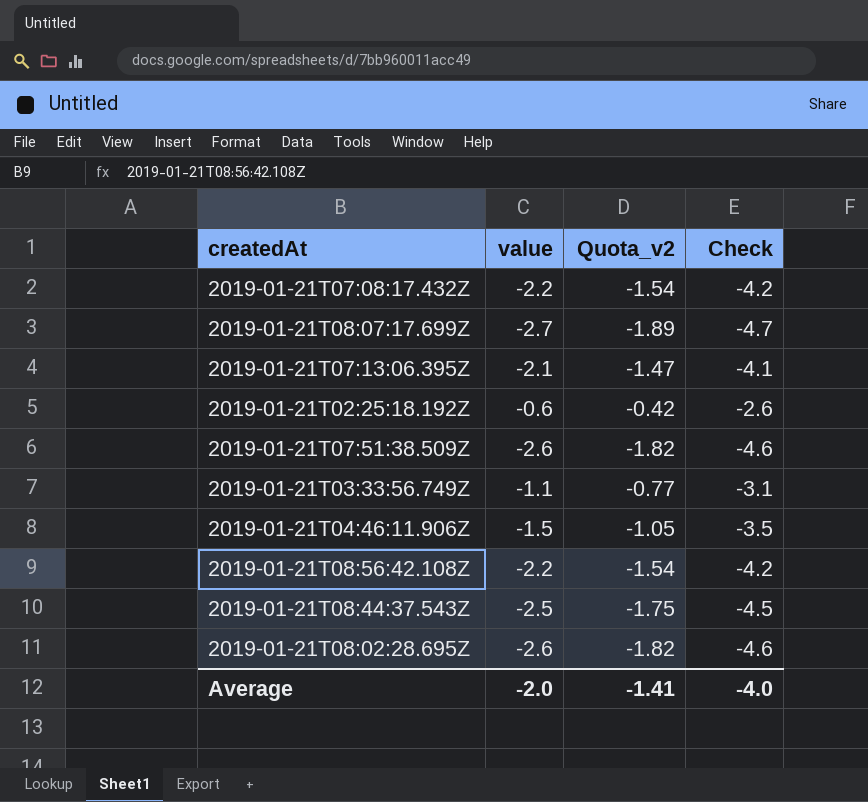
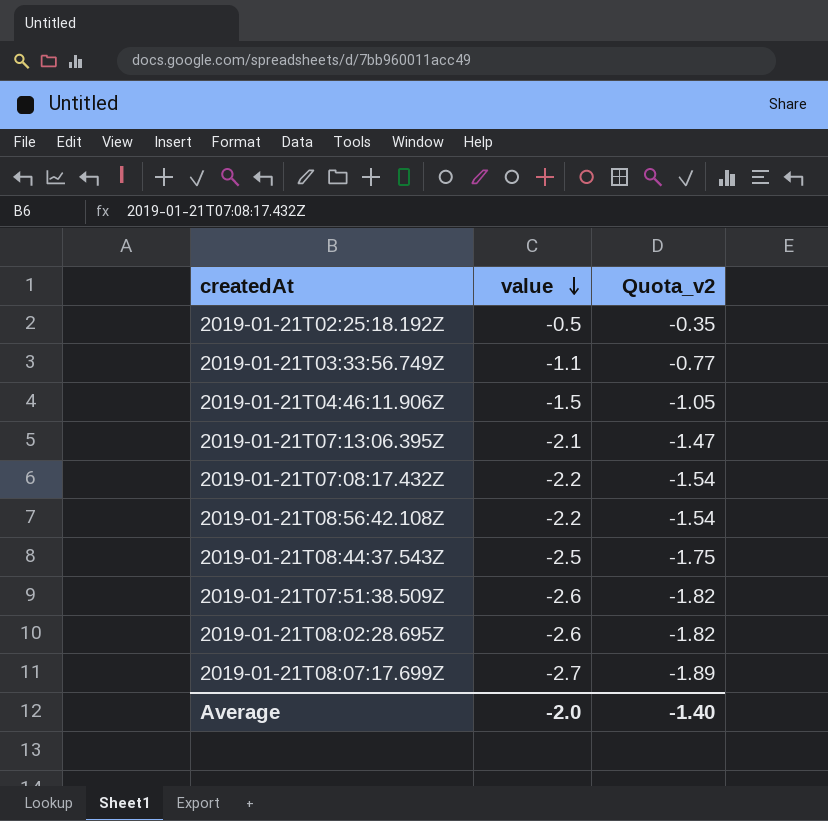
row order: none -> value descending
column Check | formula: [value] - 2 -> none
2019-01-21T02:25:18.192Z | value: -0.6 -> -0.5
2019-01-21T02:25:18.192Z | Quota_v2: -0.42 -> -0.35
Average | Quota_v2: -1.41 -> -1.40

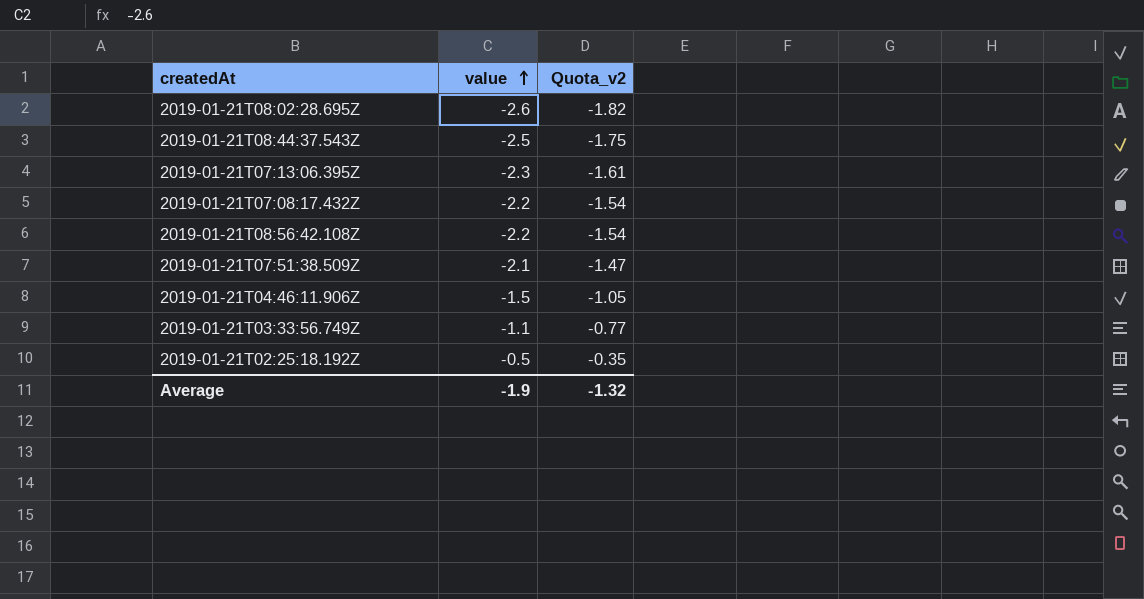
row order: value descending -> value ascending
row 2019-01-21T08:07:17.699Z: -2.7 | -1.89 -> none
2019-01-21T07:13:06.395Z | value: -2.1 -> -2.3
2019-01-21T07:13:06.395Z | Quota_v2: -1.47 -> -1.61
2019-01-21T07:51:38.509Z | value: -2.6 -> -2.1
2019-01-21T07:51:38.509Z | Quota_v2: -1.82 -> -1.47
Average | value: -2.0 -> -1.9
Average | Quota_v2: -1.40 -> -1.32

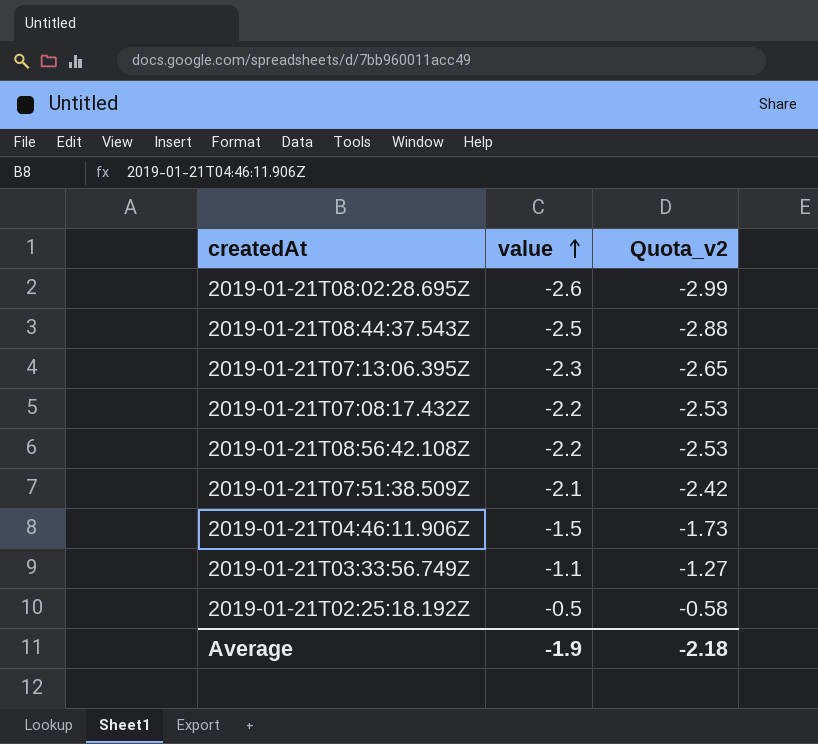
column Quota_v2 | formula: [value] * 0.7 -> [value] * 1.15
Average | Quota_v2: -1.32 -> -2.18

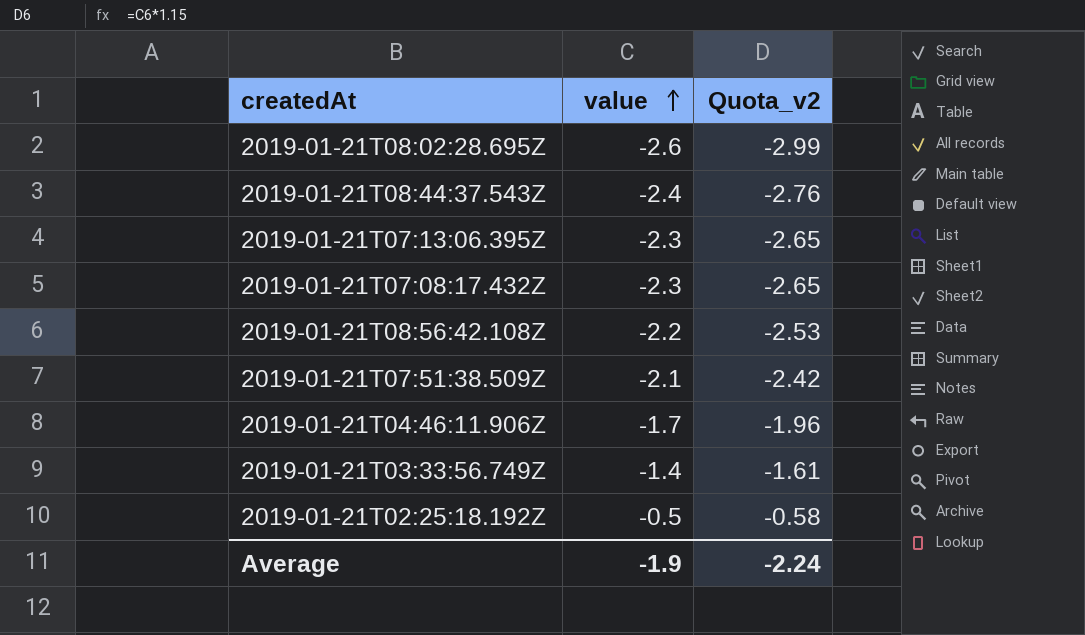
2019-01-21T08:44:37.543Z | value: -2.5 -> -2.4
2019-01-21T08:44:37.543Z | Quota_v2: -2.88 -> -2.76
2019-01-21T07:08:17.432Z | value: -2.2 -> -2.3
2019-01-21T07:08:17.432Z | Quota_v2: -2.53 -> -2.65
2019-01-21T04:46:11.906Z | value: -1.5 -> -1.7
2019-01-21T04:46:11.906Z | Quota_v2: -1.73 -> -1.96
2019-01-21T03:33:56.749Z | value: -1.1 -> -1.4
2019-01-21T03:33:56.749Z | Quota_v2: -1.27 -> -1.61
Average | Quota_v2: -2.18 -> -2.24

